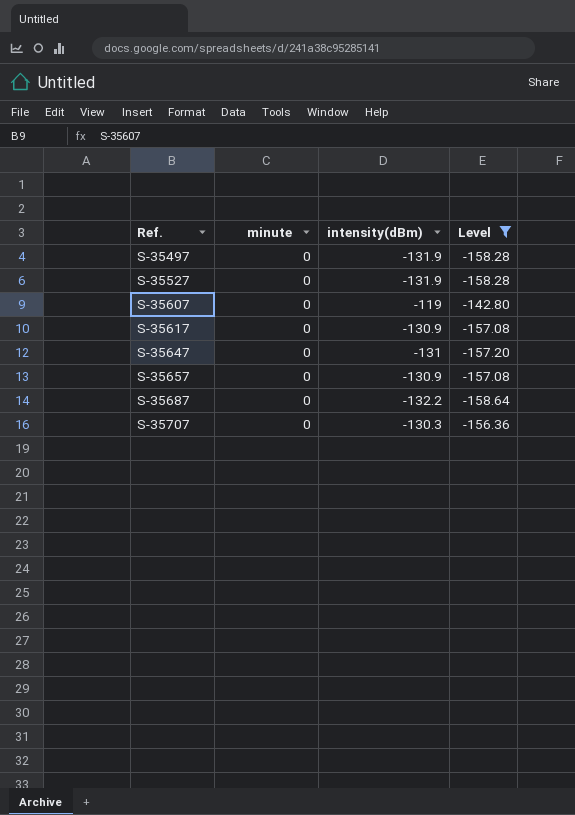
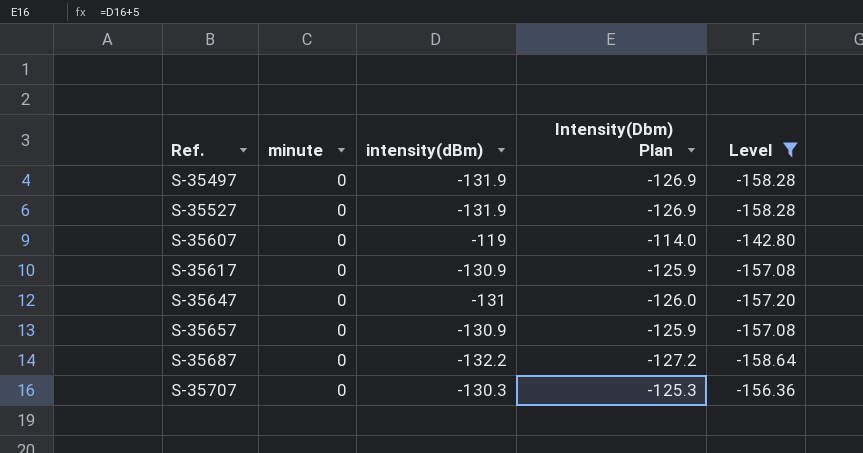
column Intensity(Dbm) Plan | formula: none -> [intensity(dBm)] + 5

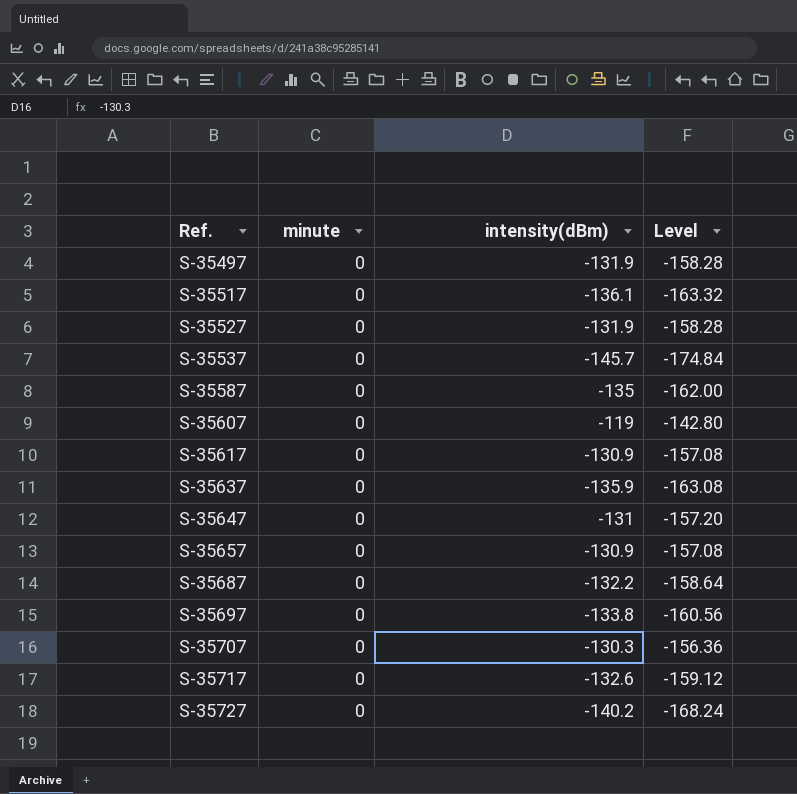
filter: Level >= -158.64 -> none
column Intensity(Dbm) Plan | formula: [intensity(dBm)] + 5 -> none

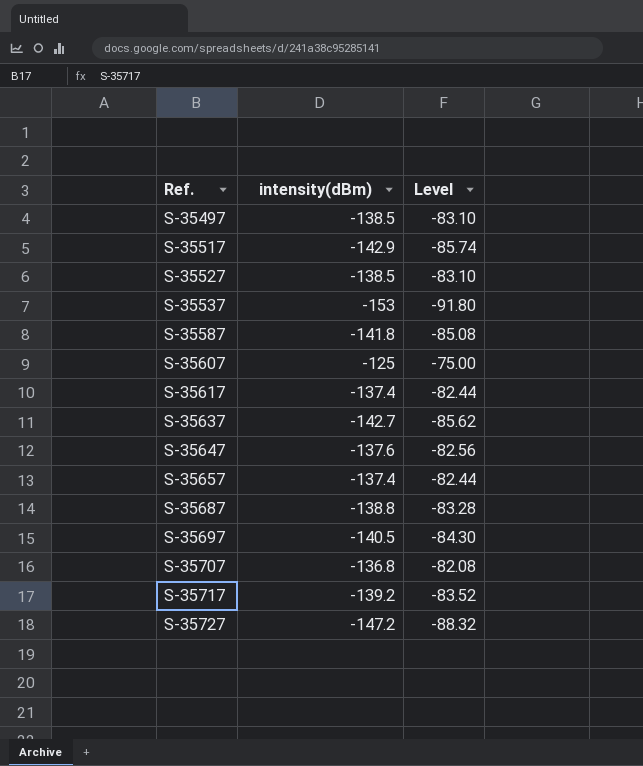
column minute | position: 2 -> none
column Level | formula: [intensity(dBm)] * 1.2 -> [intensity(dBm)] * 0.6
S-35497 | intensity(dBm): -131.9 -> -138.5
S-35517 | intensity(dBm): -136.1 -> -142.9
S-35527 | intensity(dBm): -131.9 -> -138.5
S-35537 | intensity(dBm): -145.7 -> -153
S-35587 | intensity(dBm): -135 -> -141.8
S-35607 | intensity(dBm): -119 -> -125
S-35617 | intensity(dBm): -130.9 -> -137.4
S-35637 | intensity(dBm): -135.9 -> -142.7
S-35647 | intensity(dBm): -131 -> -137.6
S-35657 | intensity(dBm): -130.9 -> -137.4
S-35687 | intensity(dBm): -132.2 -> -138.8
S-35697 | intensity(dBm): -133.8 -> -140.5
S-35707 | intensity(dBm): -130.3 -> -136.8
S-35717 | intensity(dBm): -132.6 -> -139.2
S-35727 | intensity(dBm): -140.2 -> -147.2

